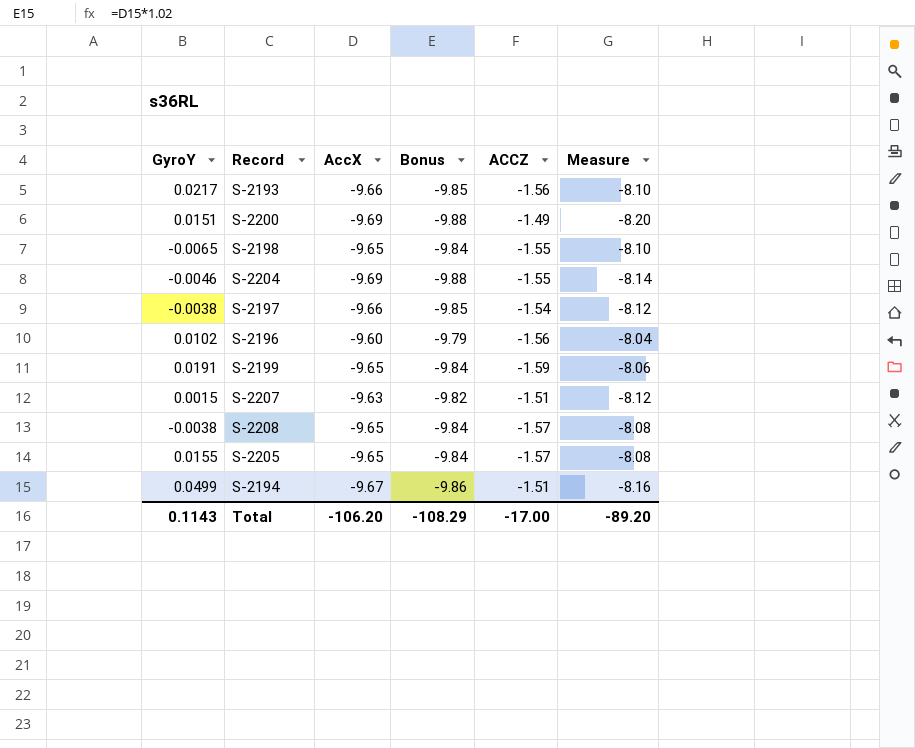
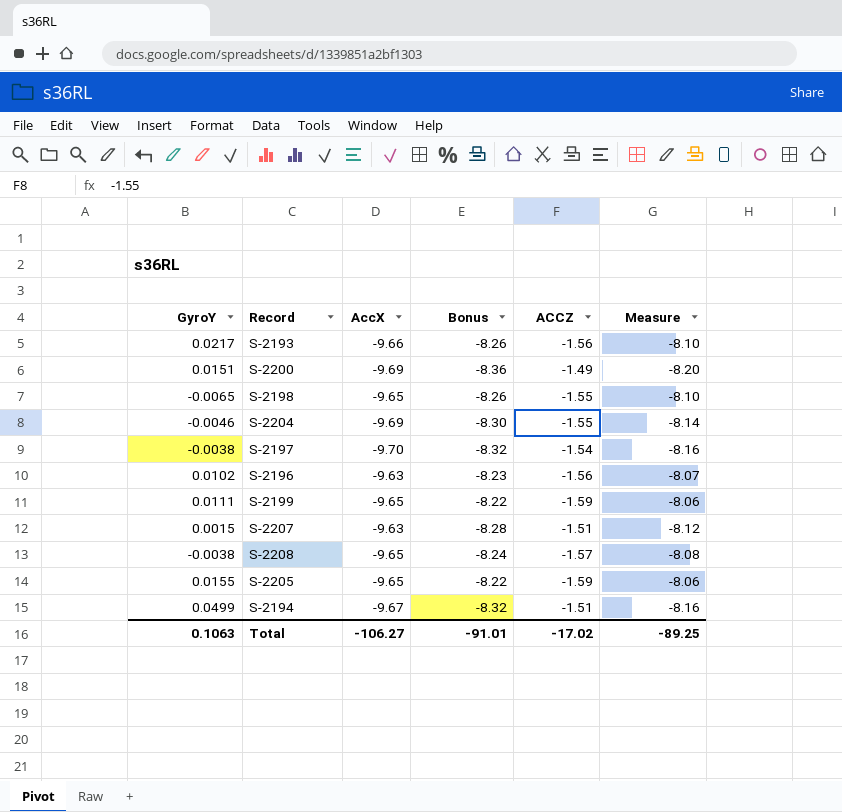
column Bonus | formula: [AccX] * 1.02 -> [Measure] * 1.02
S-2197 | AccX: -9.66 -> -9.70
S-2197 | Measure: -8.12 -> -8.16
S-2196 | AccX: -9.60 -> -9.63
S-2196 | Measure: -8.04 -> -8.07
S-2199 | GyroY: 0.0191 -> 0.0111
S-2205 | ACCZ: -1.57 -> -1.59
S-2205 | Measure: -8.08 -> -8.06
Total | GyroY: 0.1143 -> 0.1063
Total | AccX: -106.20 -> -106.27
Total | Bonus: -108.29 -> -91.01
Total | ACCZ: -17.00 -> -17.02
Total | Measure: -89.20 -> -89.25

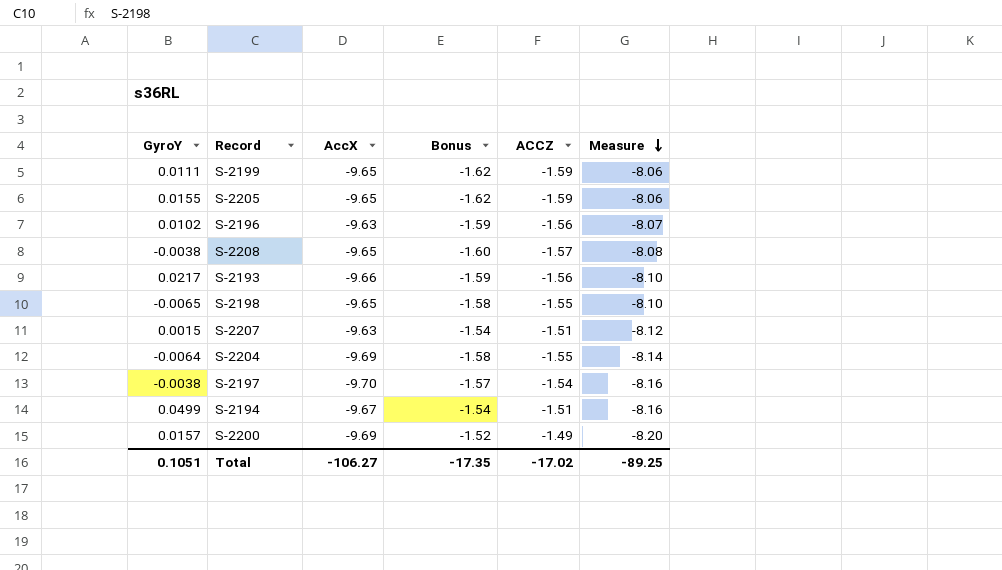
row order: none -> Measure descending
column Bonus | formula: [Measure] * 1.02 -> [ACCZ] * 1.02
S-2204 | GyroY: -0.0046 -> -0.0064
S-2200 | GyroY: 0.0151 -> 0.0157
Total | GyroY: 0.1063 -> 0.1051
Total | Bonus: -91.01 -> -17.35

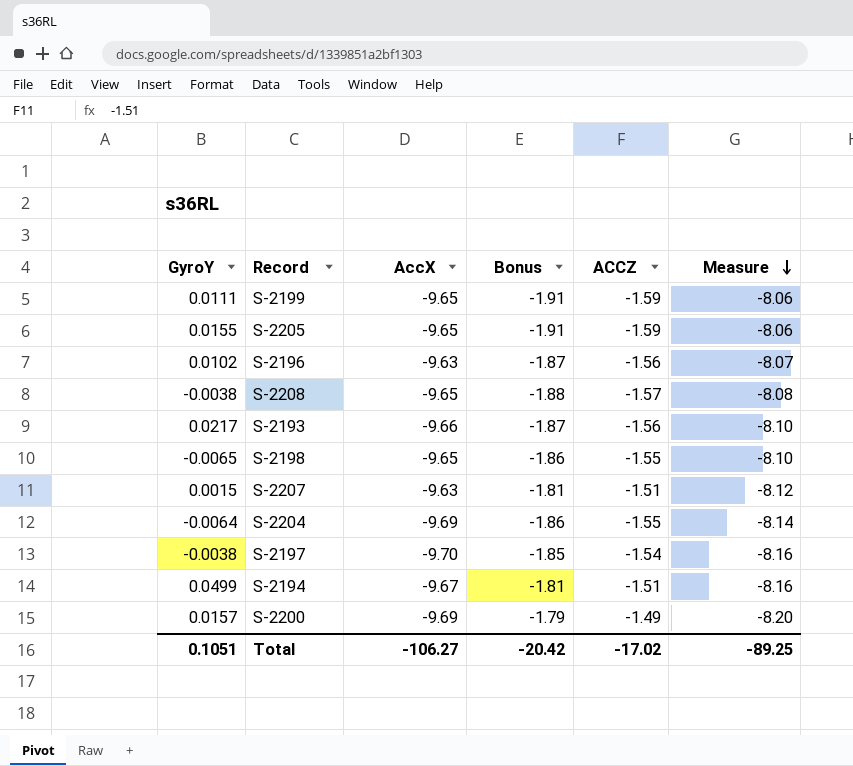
column Bonus | formula: [ACCZ] * 1.02 -> [ACCZ] * 1.2
Total | Bonus: -17.35 -> -20.42

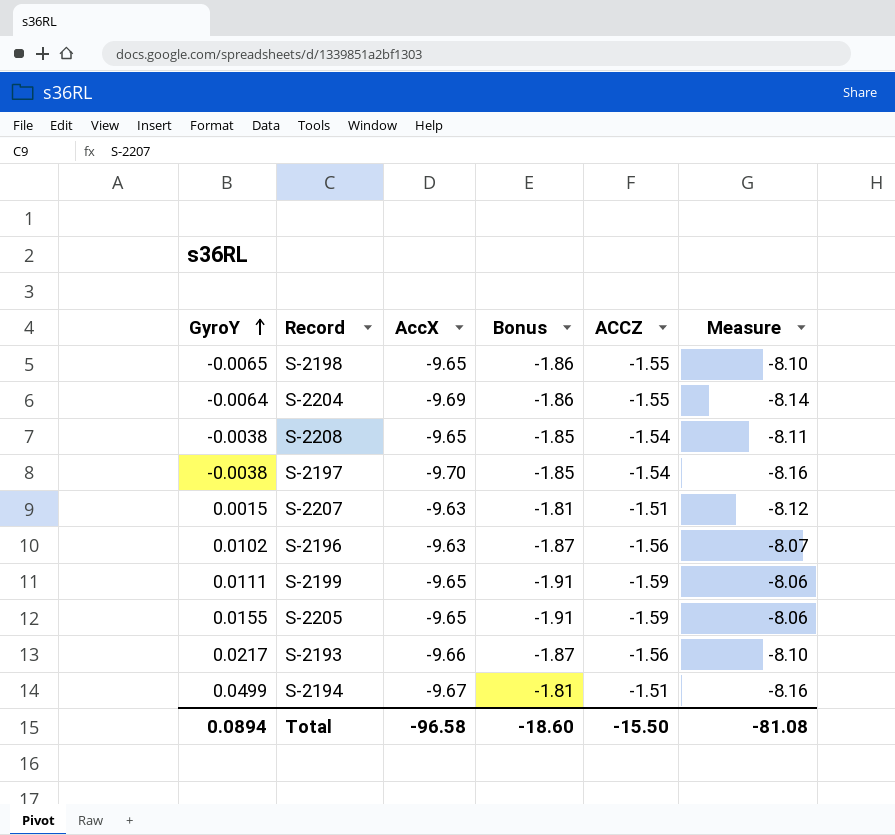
row order: Measure descending -> GyroY ascending
row S-2200: 0.0157 | -9.69 | -1.79 | -1.49 | -8.20 -> none
S-2208 | Bonus: -1.88 -> -1.85
S-2208 | ACCZ: -1.57 -> -1.54
S-2208 | Measure: -8.08 -> -8.11
Total | GyroY: 0.1051 -> 0.0894
Total | AccX: -106.27 -> -96.58
Total | Bonus: -20.42 -> -18.60
Total | ACCZ: -17.02 -> -15.50
Total | Measure: -89.25 -> -81.08

